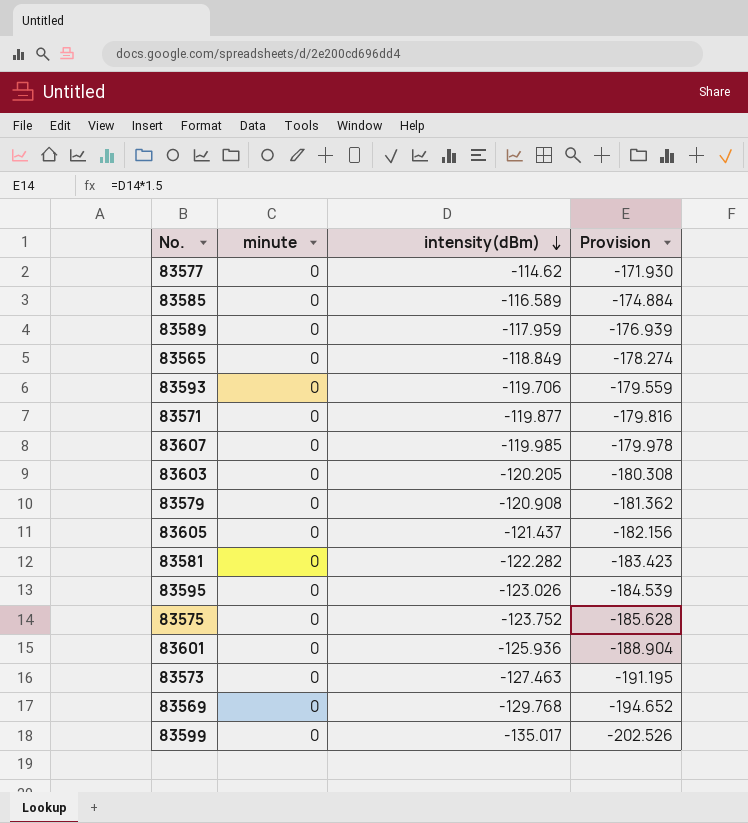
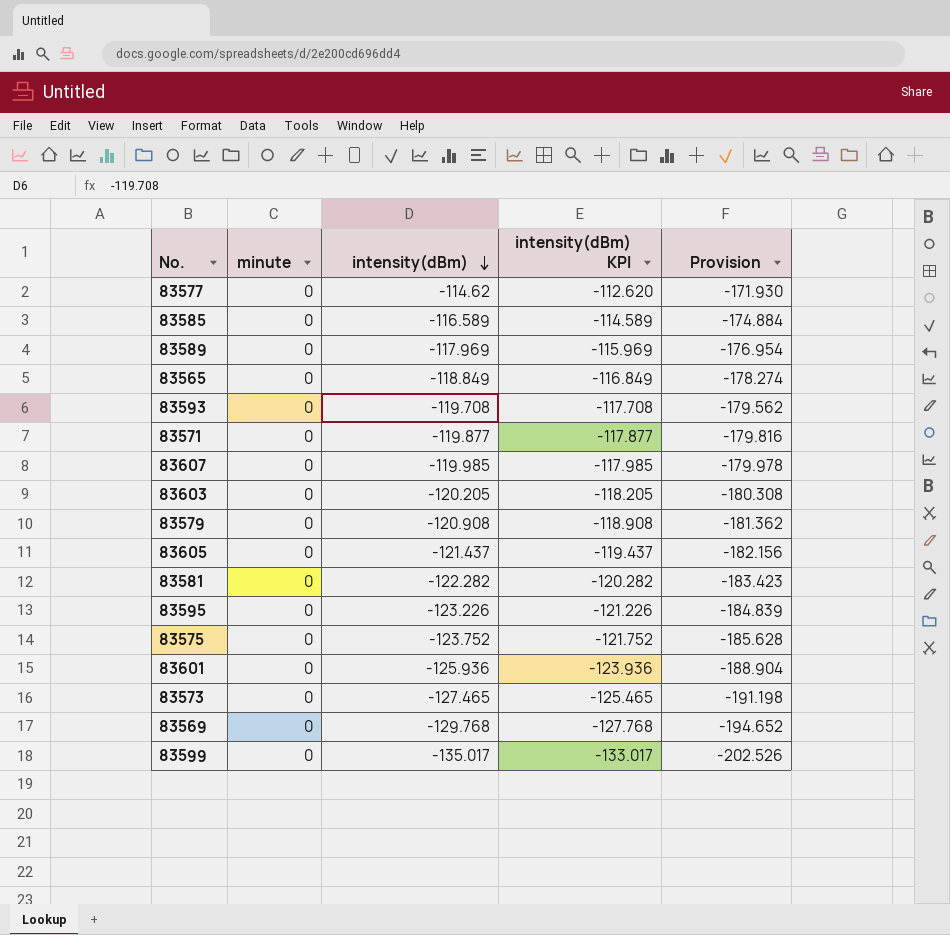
column intensity(dBm) KPI | formula: none -> [intensity(dBm)] + 2
83589 | intensity(dBm): -117.959 -> -117.969
83589 | Provision: -176.939 -> -176.954
83593 | intensity(dBm): -119.706 -> -119.708
83593 | Provision: -179.559 -> -179.562
83595 | intensity(dBm): -123.026 -> -123.226
83595 | Provision: -184.539 -> -184.839
83573 | intensity(dBm): -127.463 -> -127.465
83573 | Provision: -191.195 -> -191.198

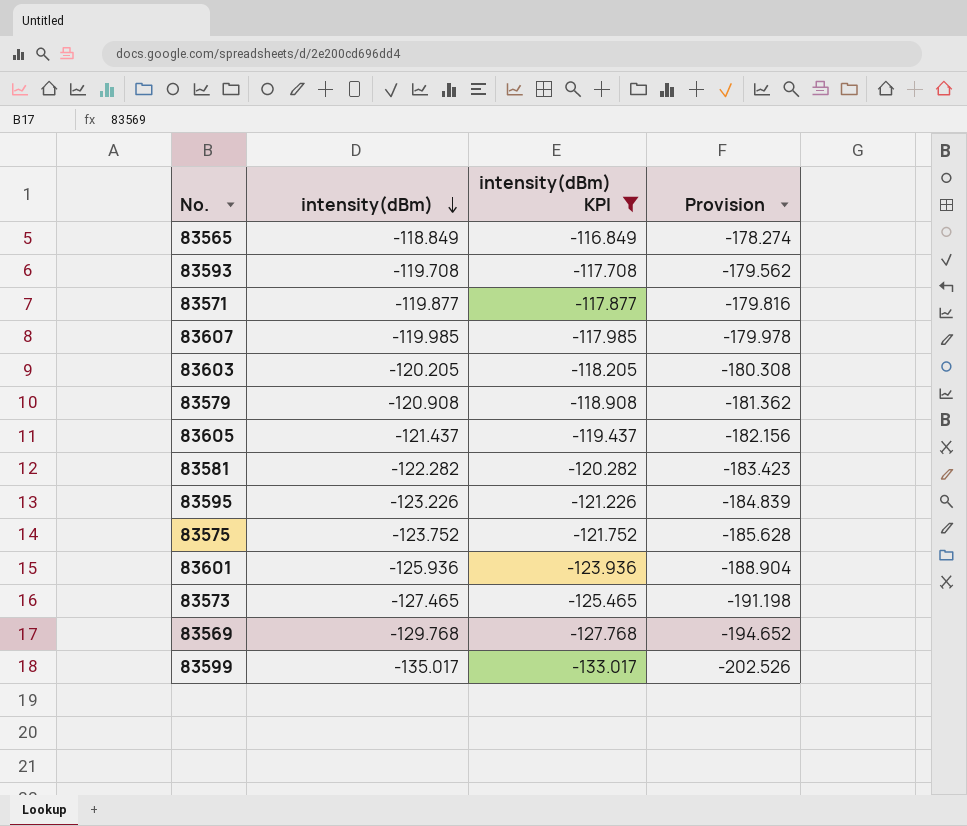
filter: none -> intensity(dBm) KPI <= -116.849
column minute | position: 2 -> none

